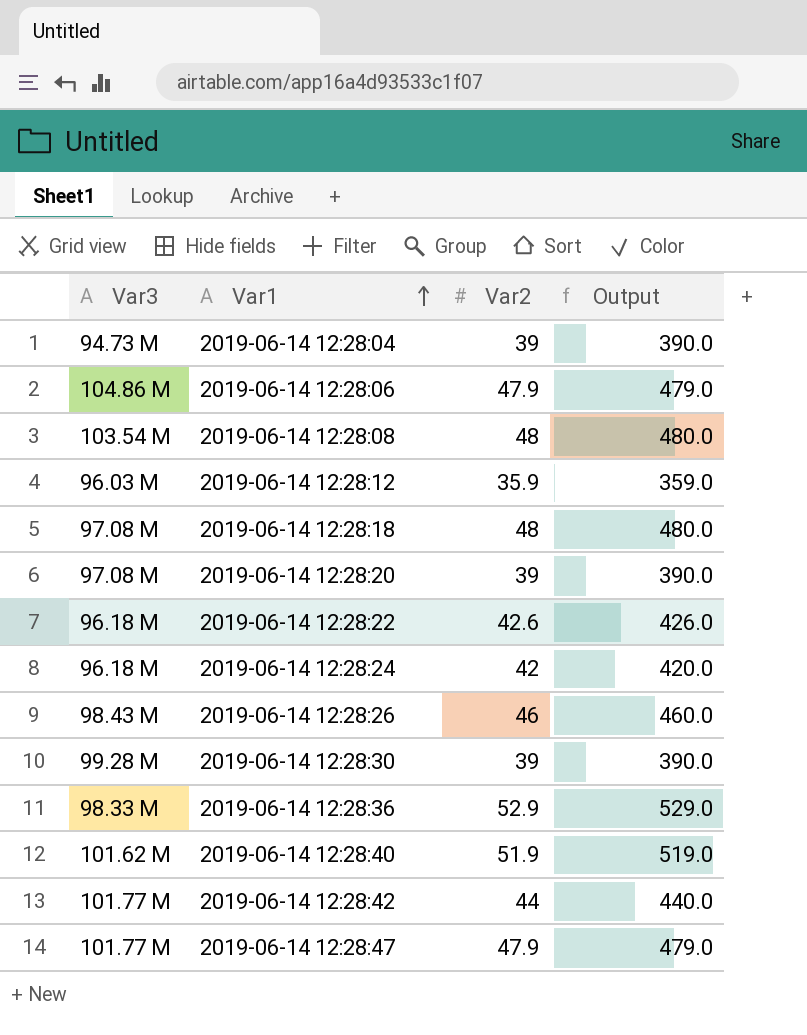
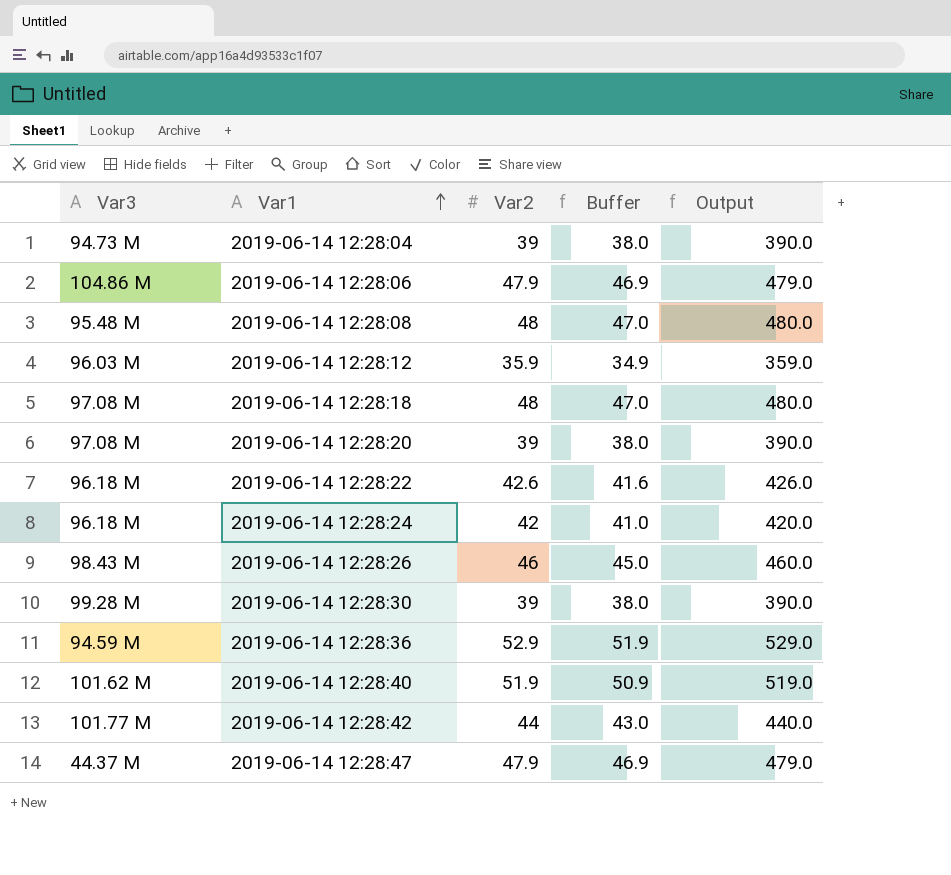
column Buffer | formula: none -> [Var2] - 1
2019-06-14 12:28:08 | Var3: 103.54 M -> 95.48 M
2019-06-14 12:28:36 | Var3: 98.33 M -> 94.59 M
2019-06-14 12:28:47 | Var3: 101.77 M -> 44.37 M

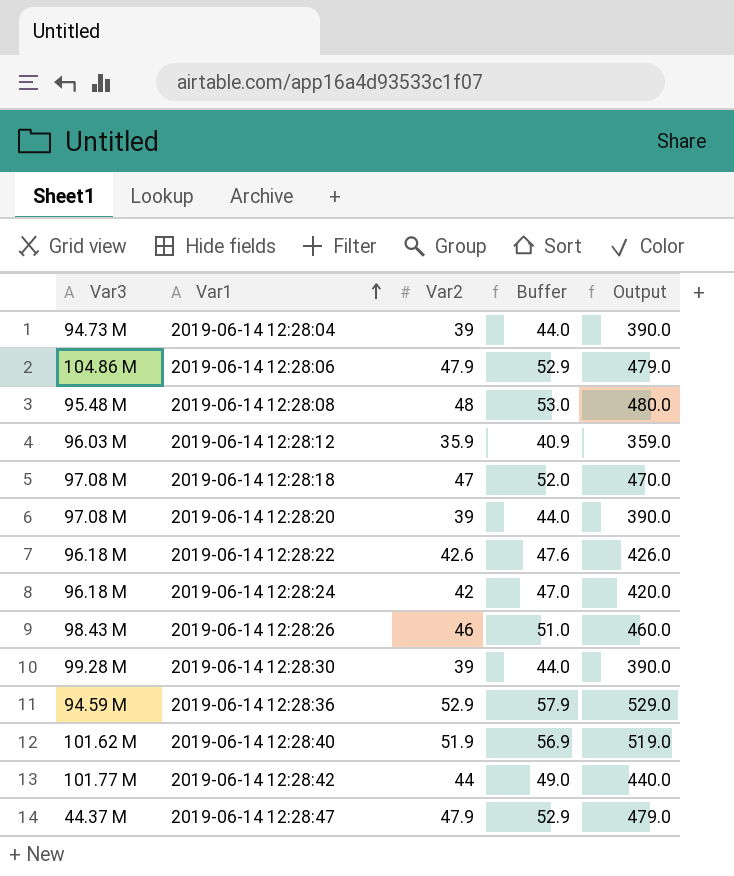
column Buffer | formula: [Var2] - 1 -> [Var2] + 5
2019-06-14 12:28:18 | Var2: 48 -> 47
2019-06-14 12:28:18 | Output: 480.0 -> 470.0

